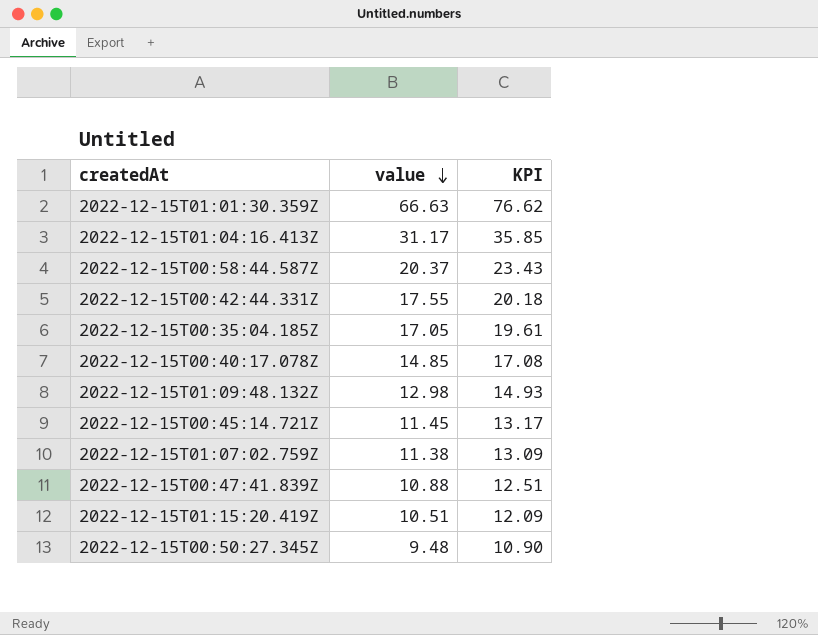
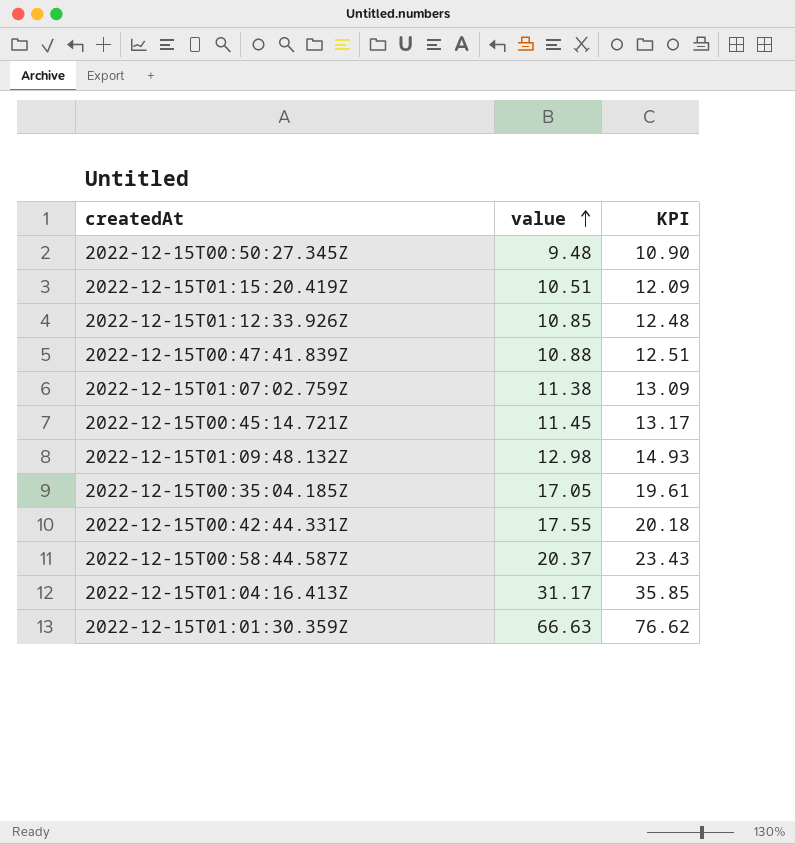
row order: value descending -> value ascending
row 2022-12-15T00:40:17.078Z: 14.85 | 17.08 -> none
row 2022-12-15T01:12:33.926Z: none -> 10.85 | 12.48

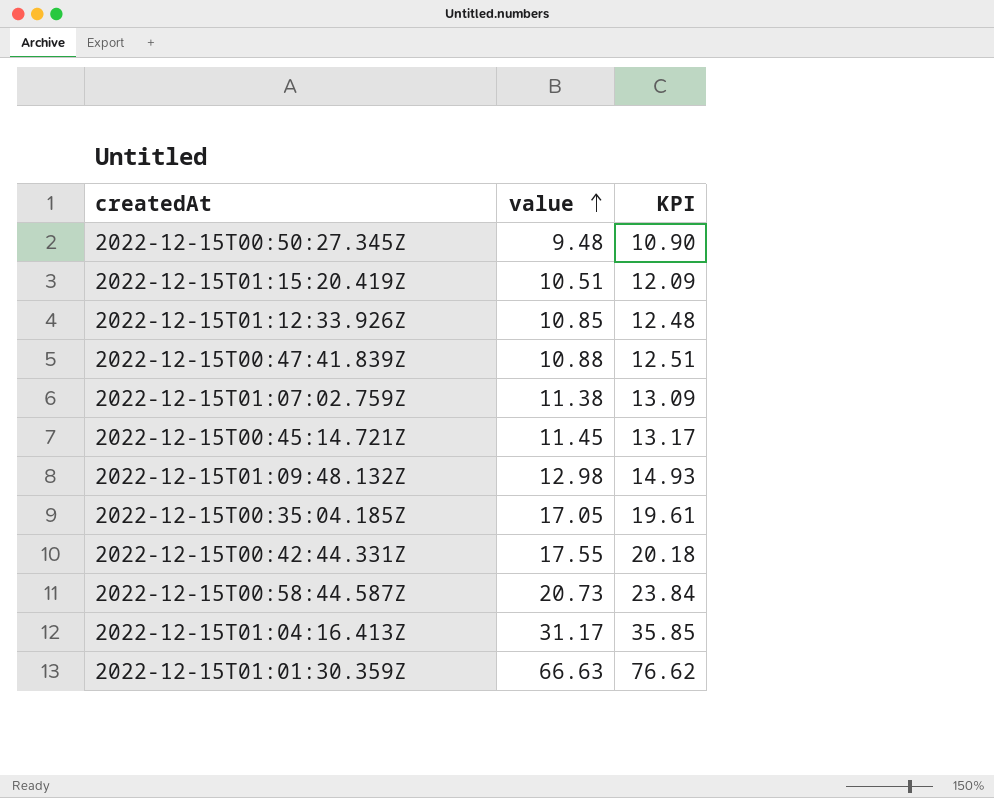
2022-12-15T00:58:44.587Z | value: 20.37 -> 20.73
2022-12-15T00:58:44.587Z | KPI: 23.43 -> 23.84

